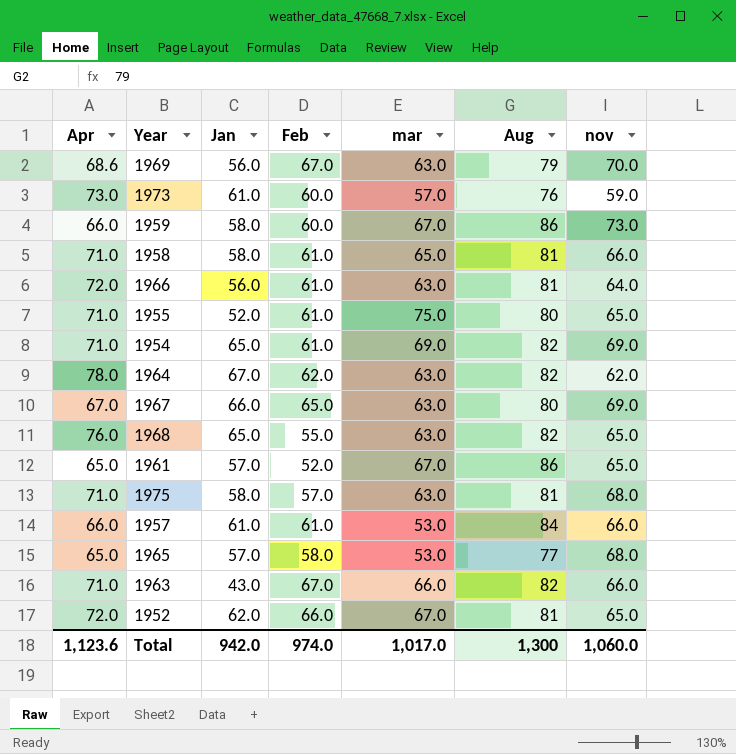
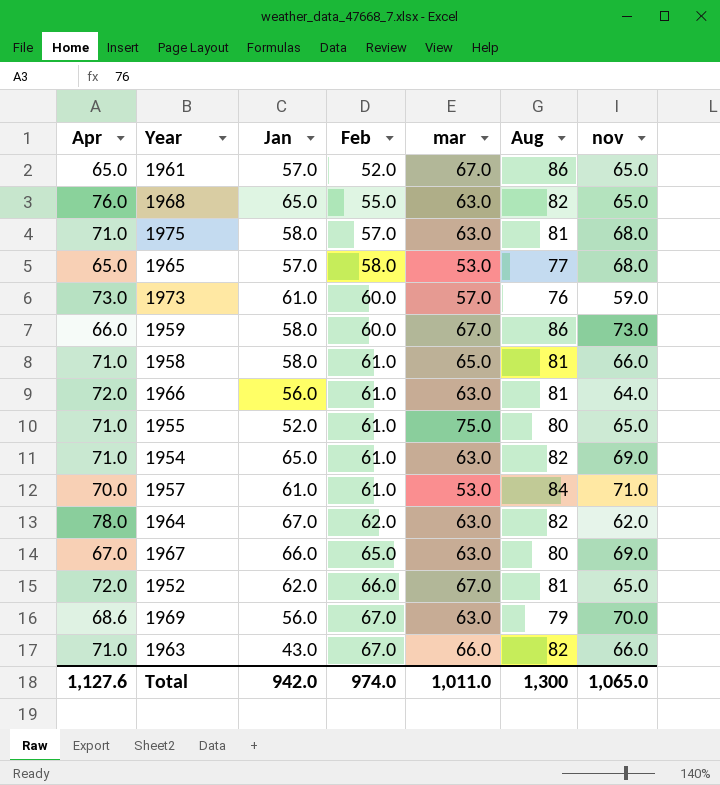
row order: none -> Feb ascending
1954 | mar: 69.0 -> 63.0
1957 | Apr: 66.0 -> 70.0
1957 | nov: 66.0 -> 71.0
Total | Apr: 1,123.6 -> 1,127.6
Total | mar: 1,017.0 -> 1,011.0
Total | nov: 1,060.0 -> 1,065.0

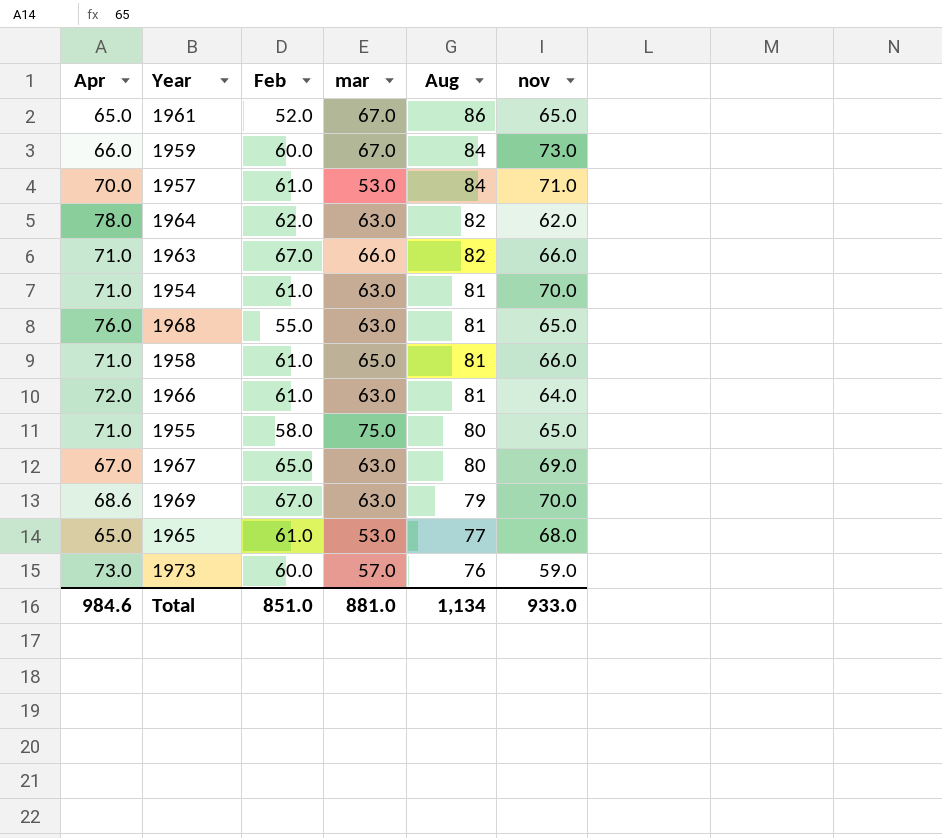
row order: Feb ascending -> Aug descending
column Jan | position: 3 -> none
row 1975: 71.0 | 58.0 | 57.0 | 63.0 | 81 | 68.0 -> none
row 1952: 72.0 | 62.0 | 66.0 | 67.0 | 81 | 65.0 -> none
1959 | Aug: 86 -> 84
1954 | Aug: 82 -> 81
1954 | nov: 69.0 -> 70.0
1968 | Aug: 82 -> 81
1955 | Feb: 61.0 -> 58.0
1965 | Feb: 58.0 -> 61.0
Total | Apr: 1,127.6 -> 984.6
Total | Feb: 974.0 -> 851.0
Total | mar: 1,011.0 -> 881.0
Total | Aug: 1,300 -> 1,134
Total | nov: 1,065.0 -> 933.0

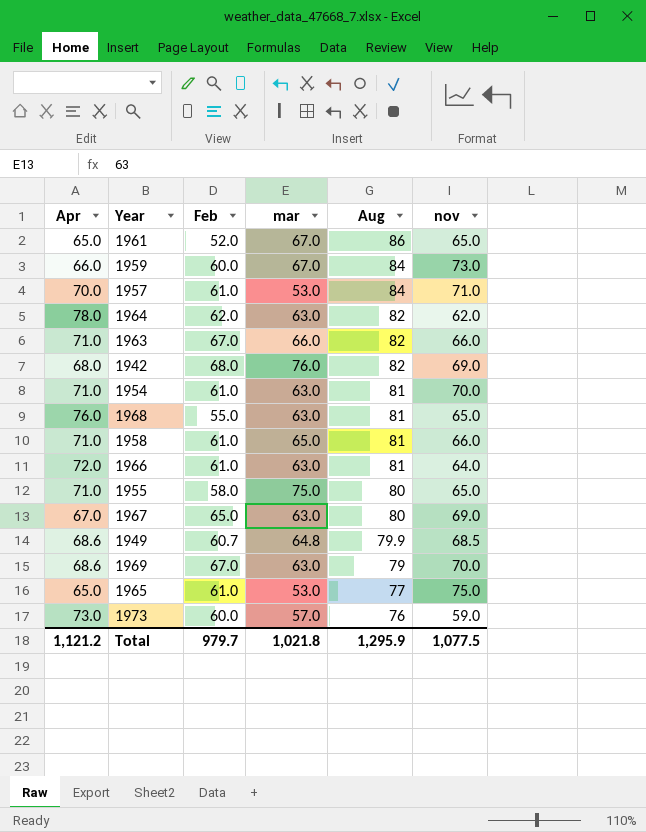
row 1942: none -> 68.0 | 68.0 | 76.0 | 82 | 69.0
row 1949: none -> 68.6 | 60.7 | 64.8 | 79.9 | 68.5
1965 | nov: 68.0 -> 75.0
Total | Apr: 984.6 -> 1,121.2
Total | Feb: 851.0 -> 979.7
Total | mar: 881.0 -> 1,021.8
Total | Aug: 1,134 -> 1,295.9
Total | nov: 933.0 -> 1,077.5

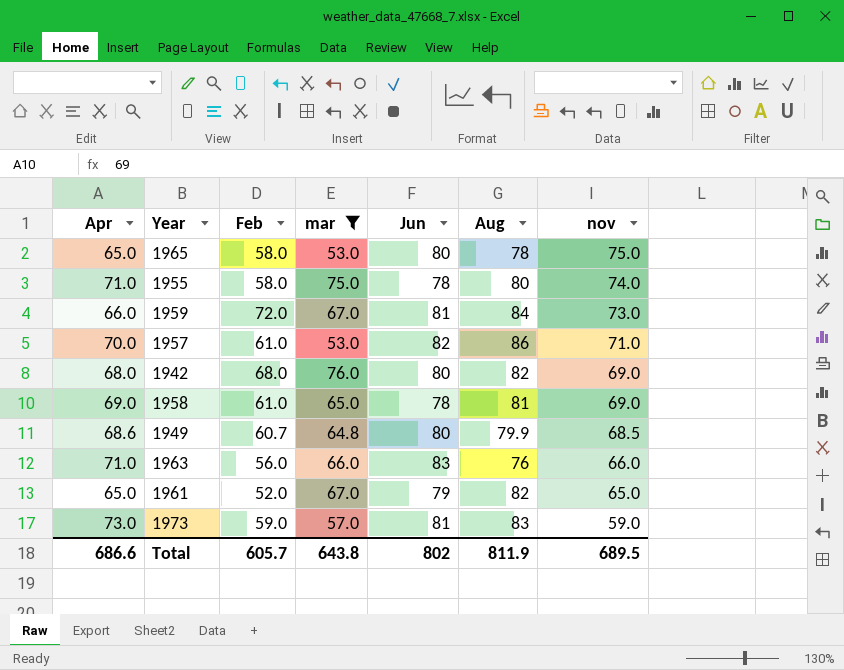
filter: none -> mar != 63.0
row order: Aug descending -> nov descending
column Jun | position: none -> 5
1965 | Feb: 61.0 -> 58.0
1965 | Aug: 77 -> 78
1955 | nov: 65.0 -> 74.0
1959 | Feb: 60.0 -> 72.0
1957 | Aug: 84 -> 86
1958 | Apr: 71.0 -> 69.0
1958 | nov: 66.0 -> 69.0
1963 | Feb: 67.0 -> 56.0
1963 | Aug: 82 -> 76
1961 | Aug: 86 -> 82
1973 | Feb: 60.0 -> 59.0
1973 | Aug: 76 -> 83
Total | Apr: 1,121.2 -> 686.6
Total | Feb: 979.7 -> 605.7
Total | mar: 1,021.8 -> 643.8
Total | Aug: 1,295.9 -> 811.9
Total | nov: 1,077.5 -> 689.5

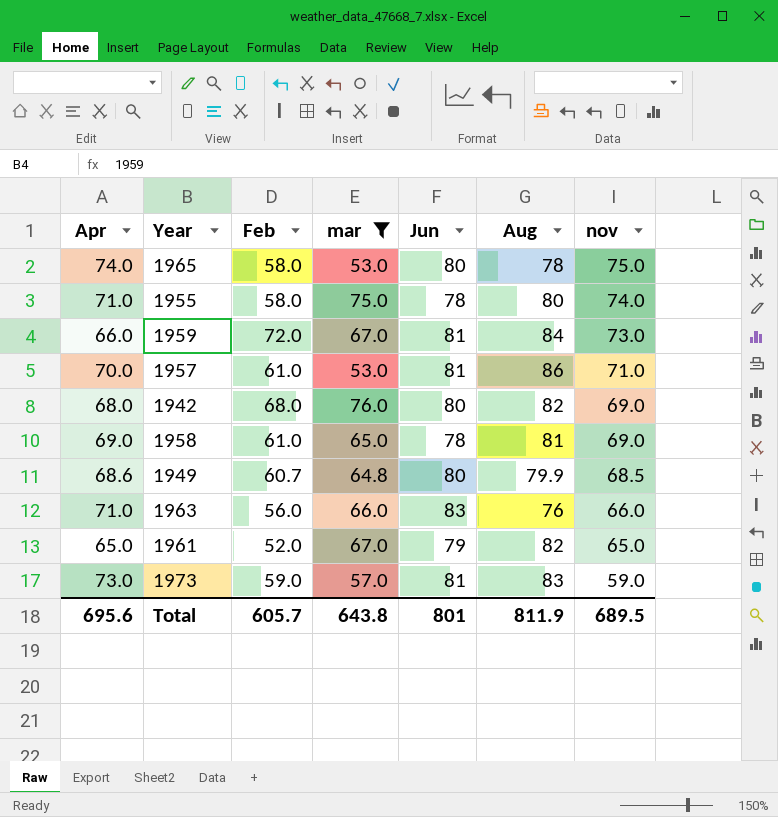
1965 | Apr: 65.0 -> 74.0
1957 | Jun: 82 -> 81
Total | Apr: 686.6 -> 695.6
Total | Jun: 802 -> 801

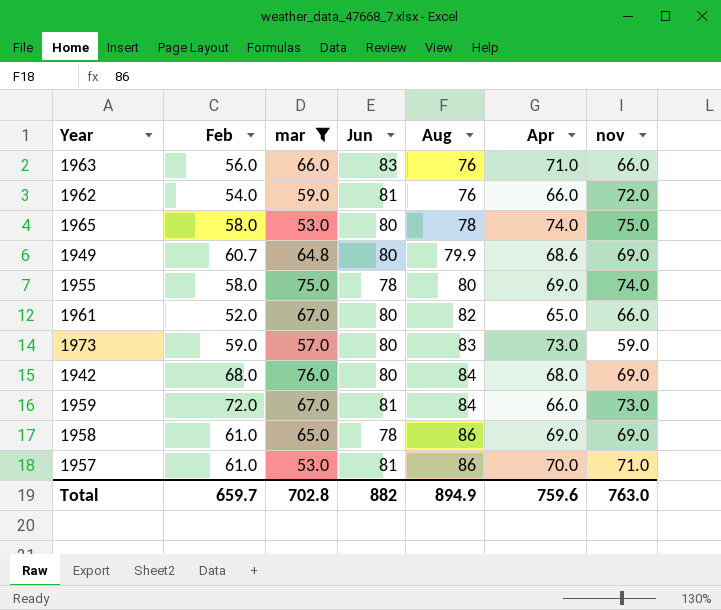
row order: nov descending -> Aug ascending
column Apr | position: 1 -> 6
row 1962: none -> 54.0 | 59.0 | 81 | 76 | 66.0 | 72.0
1949 | nov: 68.5 -> 69.0
1955 | Apr: 71.0 -> 69.0
1961 | Jun: 79 -> 80
1961 | nov: 65.0 -> 66.0
1973 | Jun: 81 -> 80
1942 | Aug: 82 -> 84
1958 | Aug: 81 -> 86
Total | Feb: 605.7 -> 659.7
Total | mar: 643.8 -> 702.8
Total | Jun: 801 -> 882
Total | Aug: 811.9 -> 894.9
Total | Apr: 695.6 -> 759.6
Total | nov: 689.5 -> 763.0

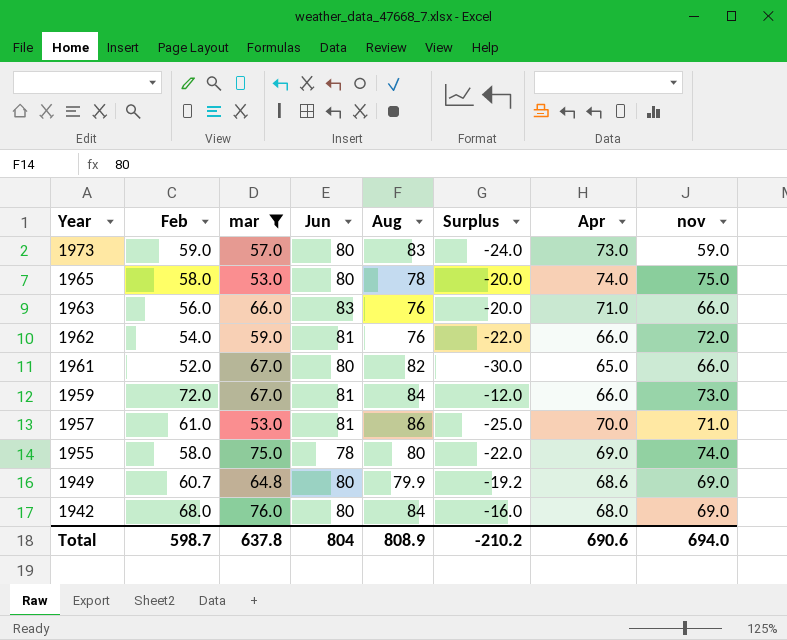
row order: Aug ascending -> Year descending
column Surplus | formula: none -> [Feb] - [Aug]
row 1958: 61.0 | 65.0 | 78 | 86 | 69.0 | 69.0 -> none
Total | Feb: 659.7 -> 598.7
Total | mar: 702.8 -> 637.8
Total | Jun: 882 -> 804
Total | Aug: 894.9 -> 808.9
Total | Apr: 759.6 -> 690.6
Total | nov: 763.0 -> 694.0

